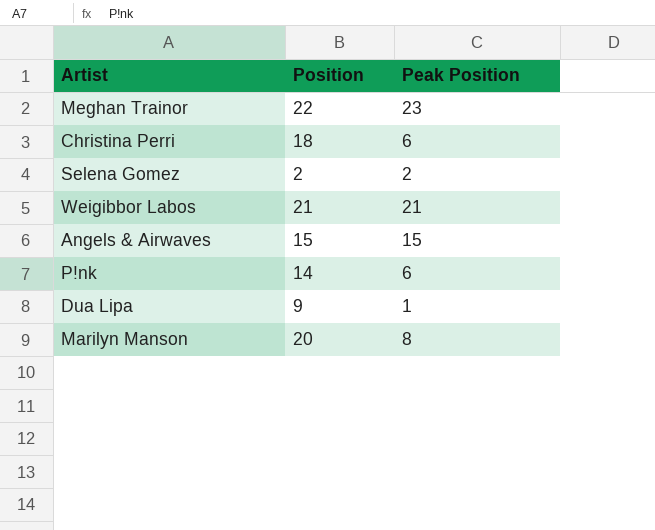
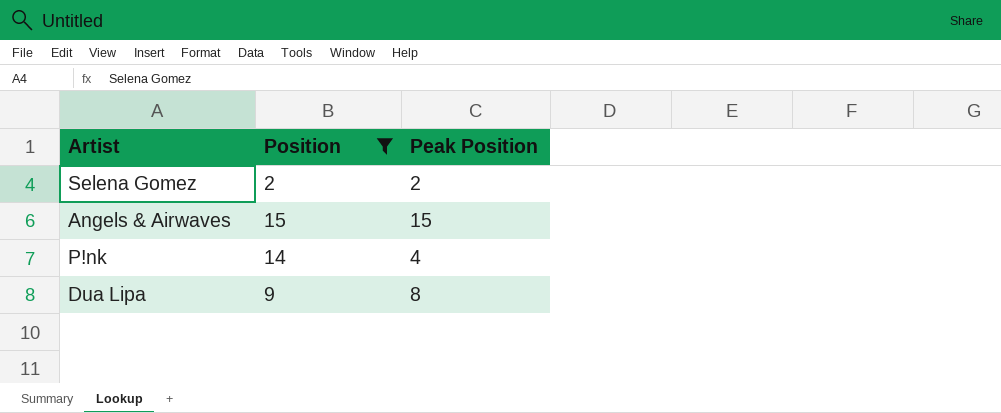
filter: none -> Position <= 15
P!nk | Peak Position: 6 -> 4
Dua Lipa | Peak Position: 1 -> 8

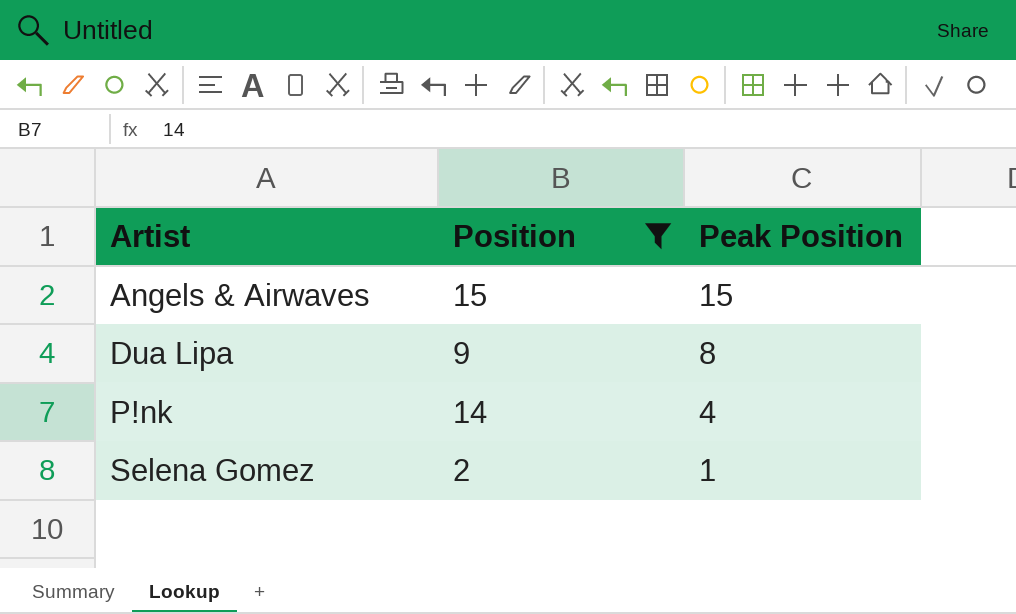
row order: none -> Artist ascending
Selena Gomez | Peak Position: 2 -> 1

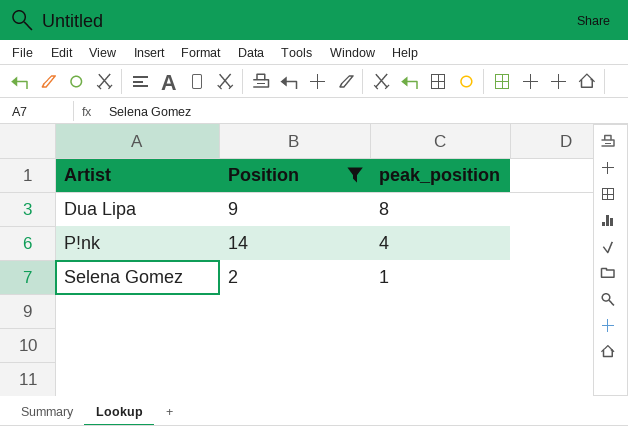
column name: Peak Position -> peak_position
row Angels & Airwaves: 15 | 15 -> none

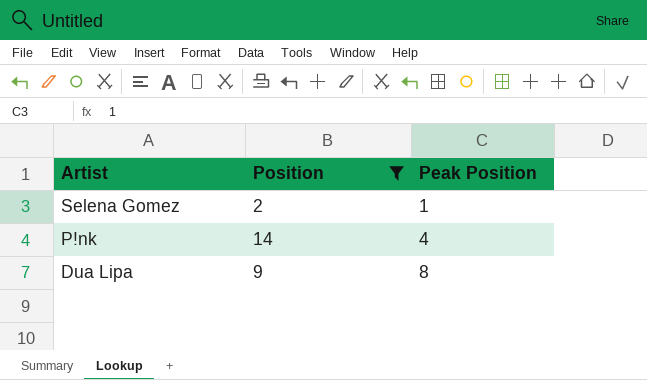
row order: Artist ascending -> Artist descending
column name: peak_position -> Peak Position

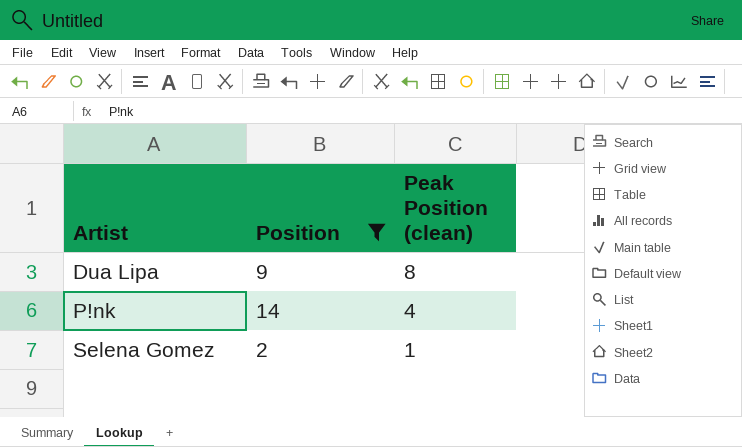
row order: Artist descending -> Artist ascending
column name: Peak Position -> Peak Position (clean)

